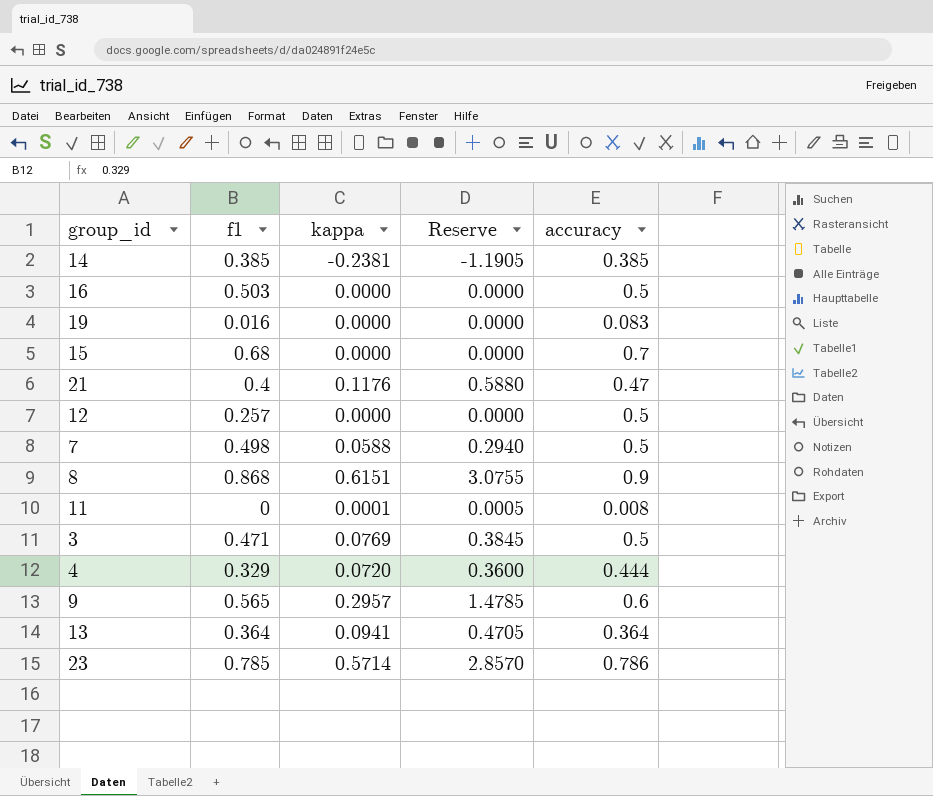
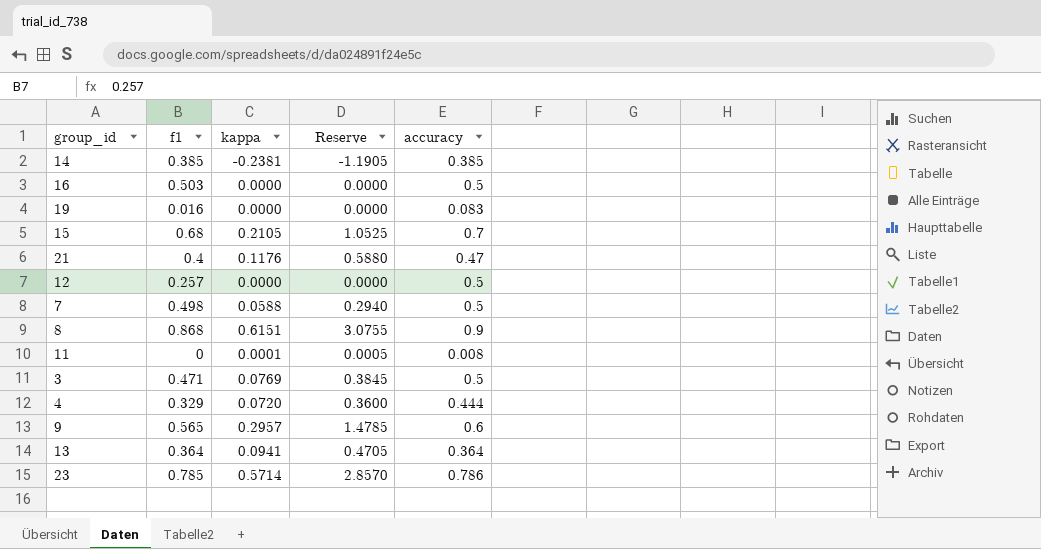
15 | kappa: 0.0000 -> 0.2105
15 | Reserve: 0.0000 -> 1.0525

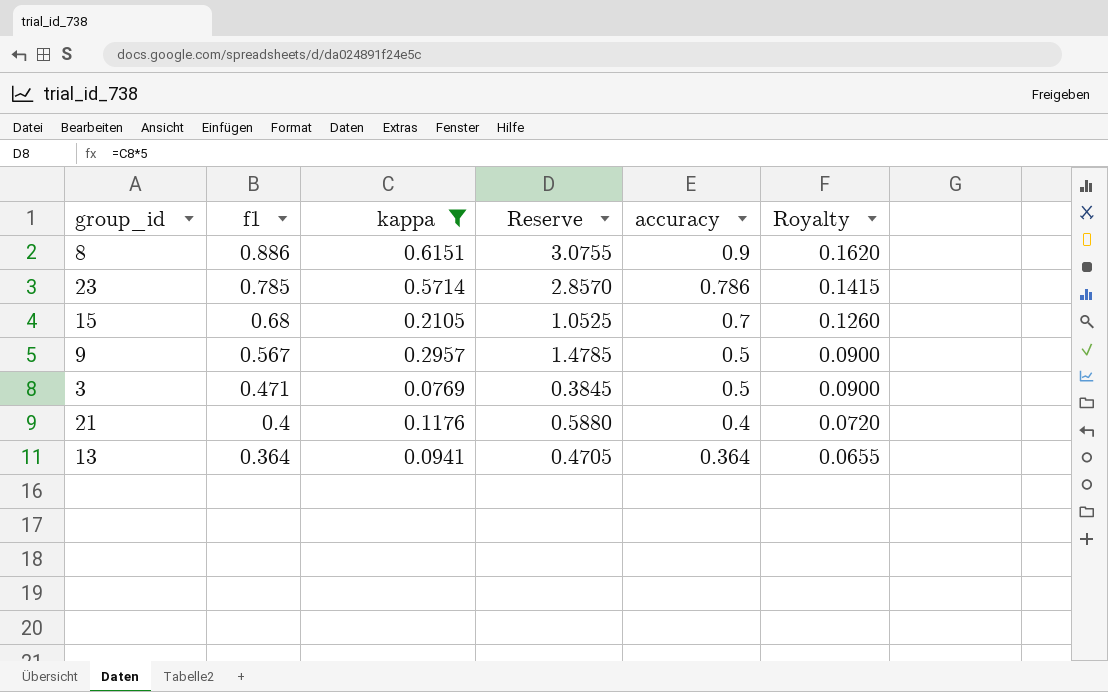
filter: none -> kappa >= 0.0769
row order: none -> f1 descending
column Royalty | formula: none -> [accuracy] * 0.18
8 | f1: 0.868 -> 0.886
9 | f1: 0.565 -> 0.567
9 | accuracy: 0.6 -> 0.5
21 | accuracy: 0.47 -> 0.4

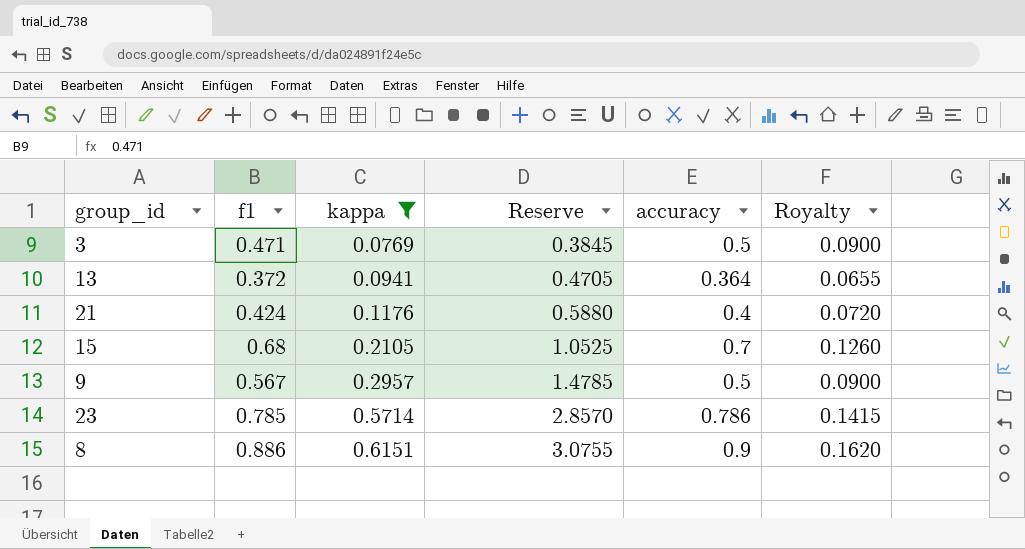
row order: f1 descending -> kappa ascending
13 | f1: 0.364 -> 0.372
21 | f1: 0.4 -> 0.424

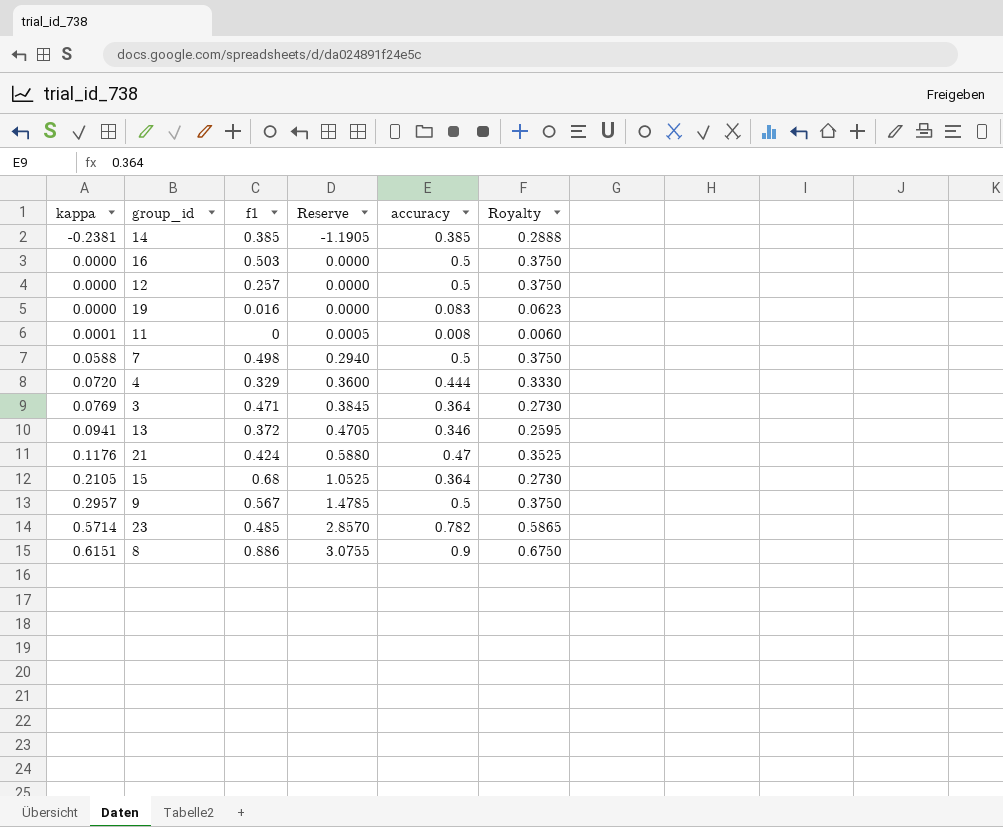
filter: kappa >= 0.0769 -> none
column kappa | position: 3 -> 1
column Royalty | formula: [accuracy] * 0.18 -> [accuracy] * 0.75
3 | accuracy: 0.5 -> 0.364
13 | accuracy: 0.364 -> 0.346
21 | accuracy: 0.4 -> 0.47
15 | accuracy: 0.7 -> 0.364
23 | f1: 0.785 -> 0.485
23 | accuracy: 0.786 -> 0.782

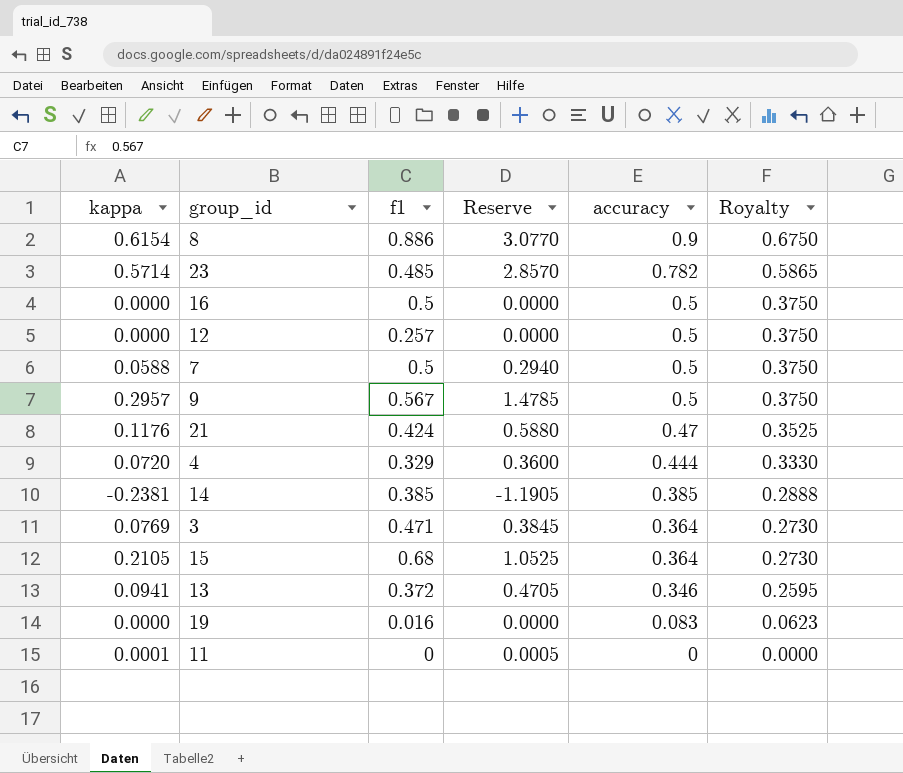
row order: kappa ascending -> accuracy descending
8 | kappa: 0.6151 -> 0.6154
8 | Reserve: 3.0755 -> 3.0770
16 | f1: 0.503 -> 0.5
7 | f1: 0.498 -> 0.5
11 | accuracy: 0.008 -> 0
11 | Royalty: 0.0060 -> 0.0000

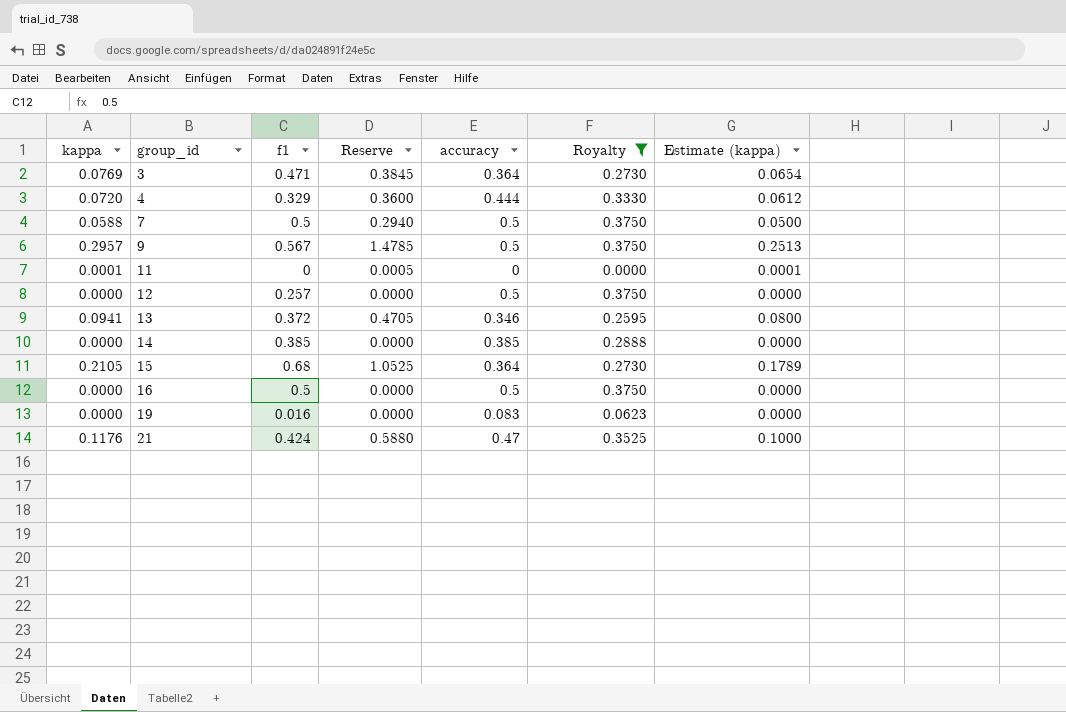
filter: none -> Royalty <= 0.3750
row order: accuracy descending -> group_id ascending
column Estimate (kappa) | formula: none -> [kappa] * 0.85
14 | kappa: -0.2381 -> 0.0000
14 | Reserve: -1.1905 -> 0.0000

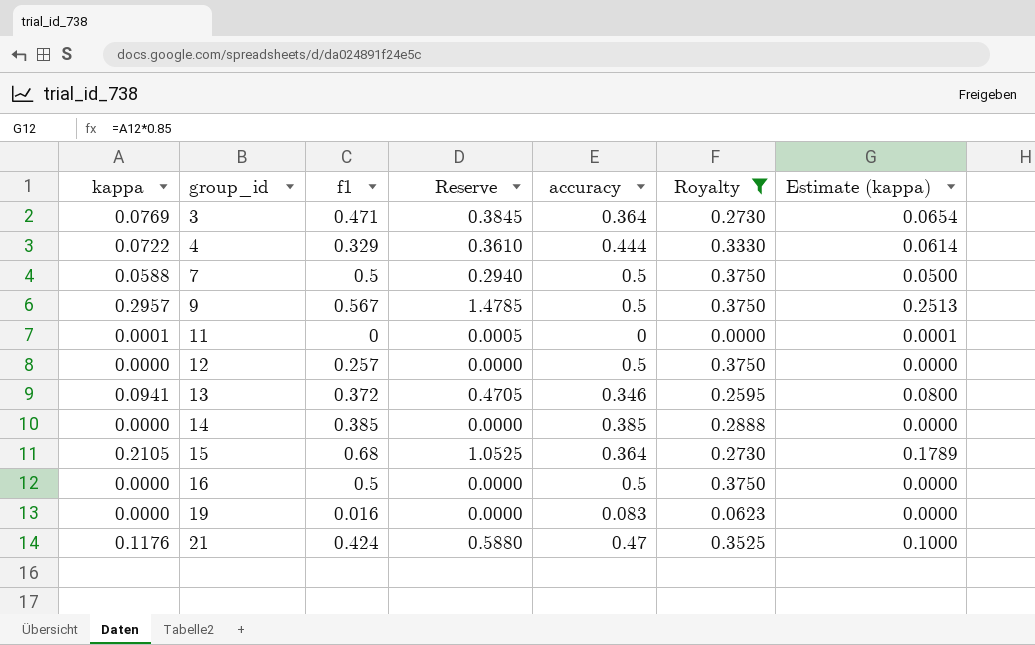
4 | kappa: 0.0720 -> 0.0722
4 | Reserve: 0.3600 -> 0.3610
4 | Estimate (kappa): 0.0612 -> 0.0614

